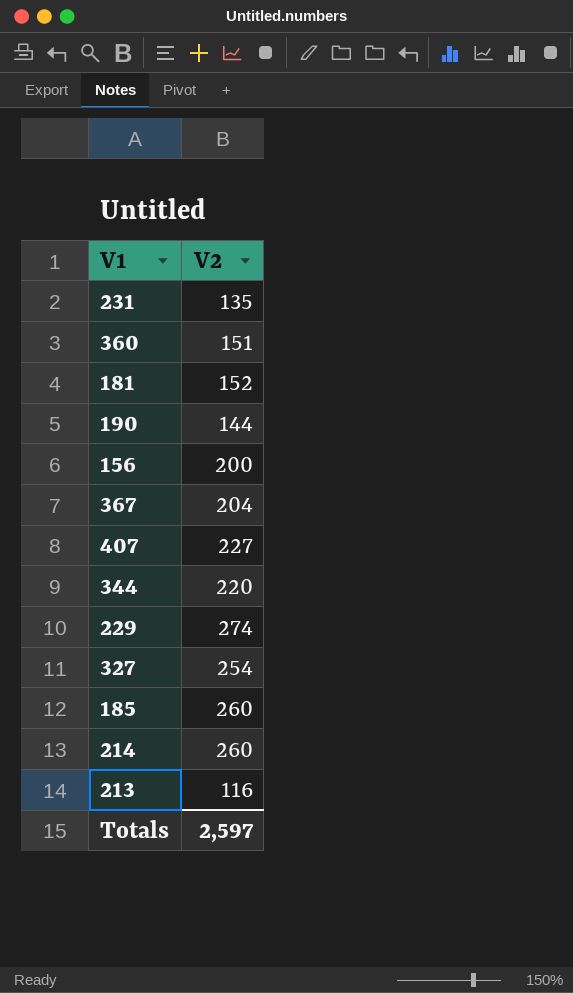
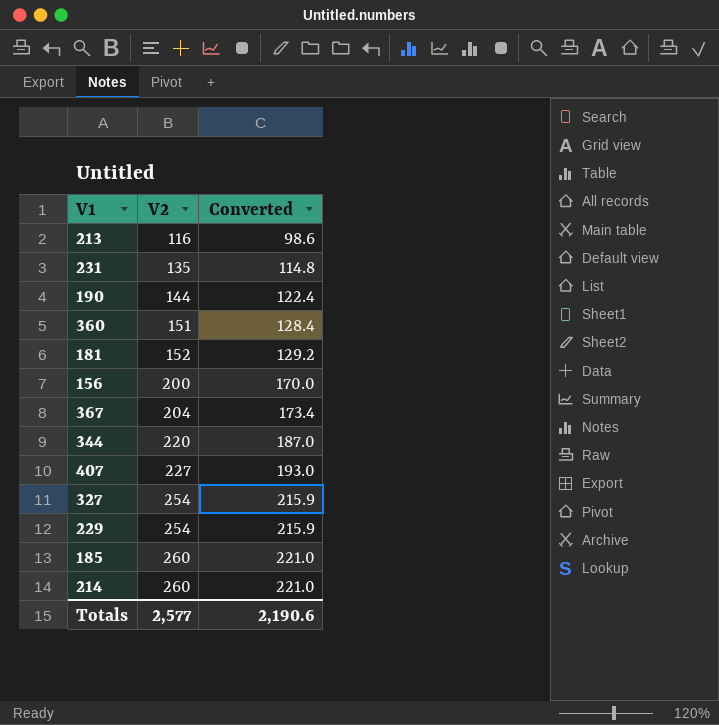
row order: none -> V2 ascending
column Converted | formula: none -> [V2] * 0.85
229 | V2: 274 -> 254
Totals | V2: 2,597 -> 2,577

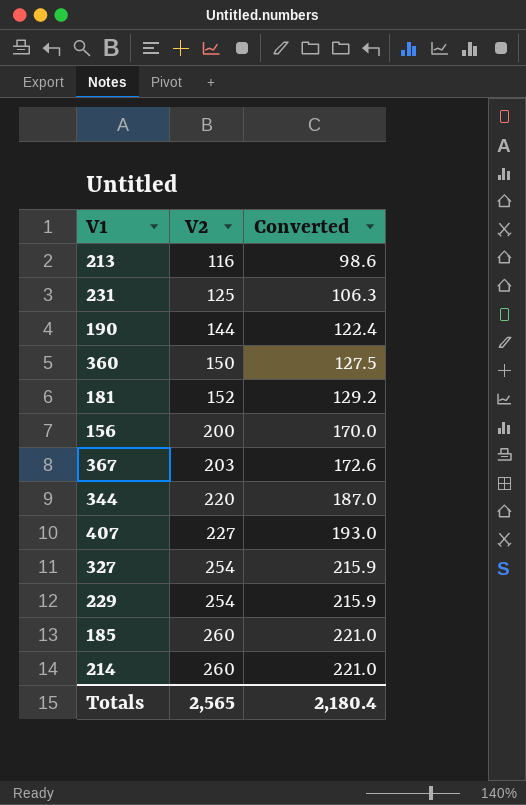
231 | V2: 135 -> 125
231 | Converted: 114.8 -> 106.3
360 | V2: 151 -> 150
360 | Converted: 128.4 -> 127.5
367 | V2: 204 -> 203
367 | Converted: 173.4 -> 172.6
Totals | V2: 2,577 -> 2,565
Totals | Converted: 2,190.6 -> 2,180.4

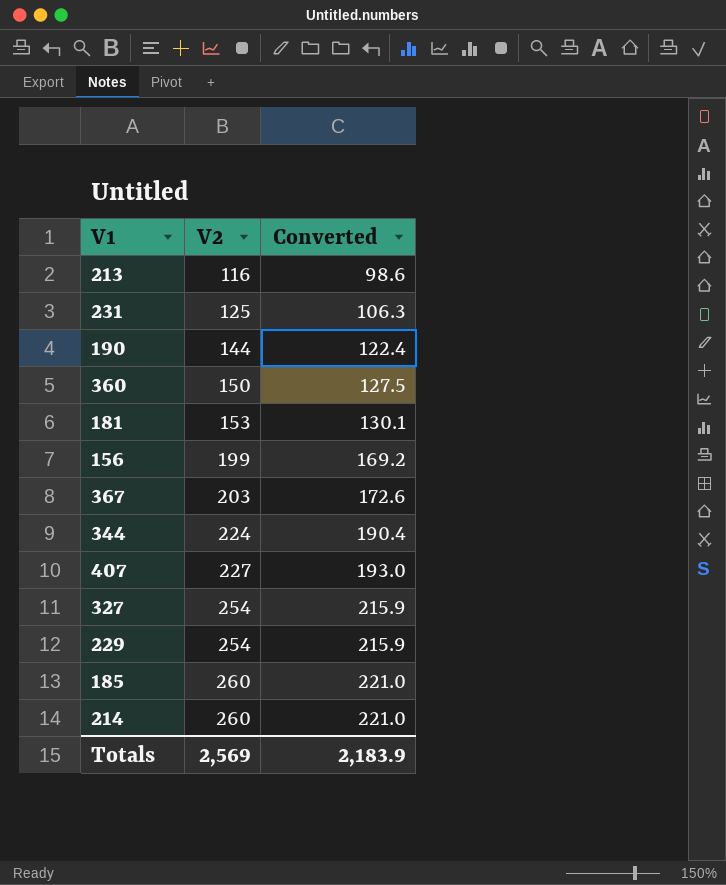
181 | V2: 152 -> 153
181 | Converted: 129.2 -> 130.1
156 | V2: 200 -> 199
156 | Converted: 170.0 -> 169.2
344 | V2: 220 -> 224
344 | Converted: 187.0 -> 190.4
Totals | V2: 2,565 -> 2,569
Totals | Converted: 2,180.4 -> 2,183.9

